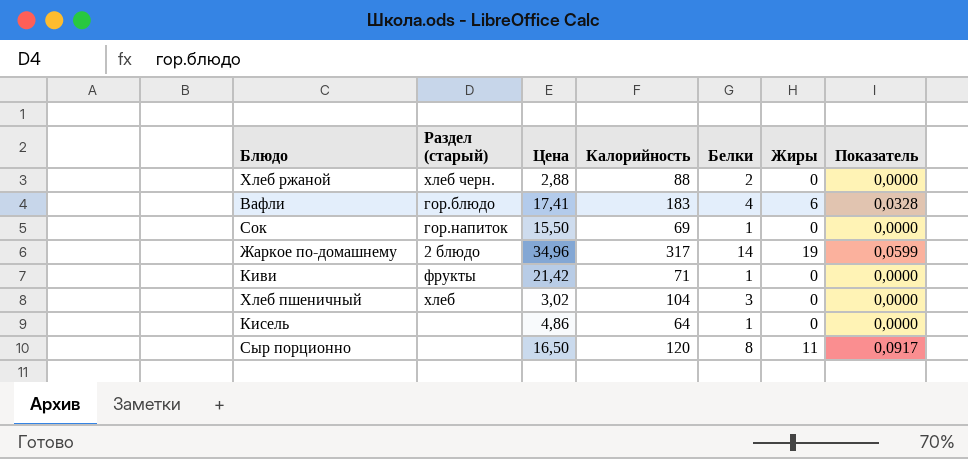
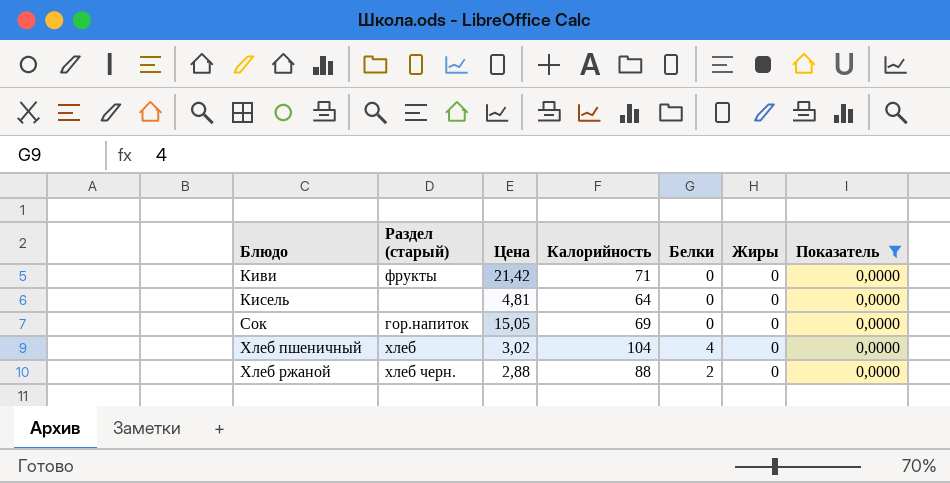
filter: none -> Показатель = 0,0000
row order: none -> Блюдо ascending
Киви | Белки: 1 -> 0
Кисель | Цена: 4,86 -> 4,81
Кисель | Белки: 1 -> 0
Сок | Цена: 15,50 -> 15,05
Сок | Белки: 1 -> 0
Хлеб пшеничный | Белки: 3 -> 4

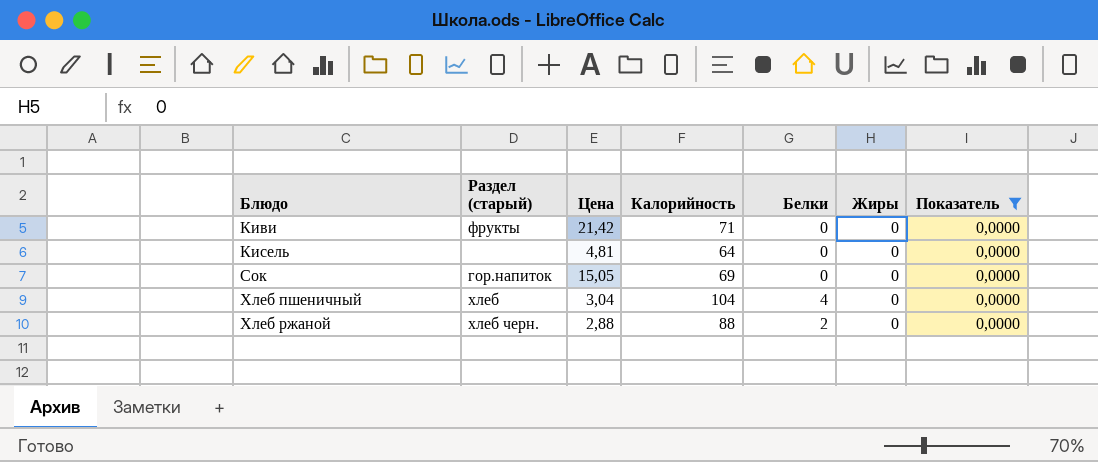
Хлеб пшеничный | Цена: 3,02 -> 3,04

